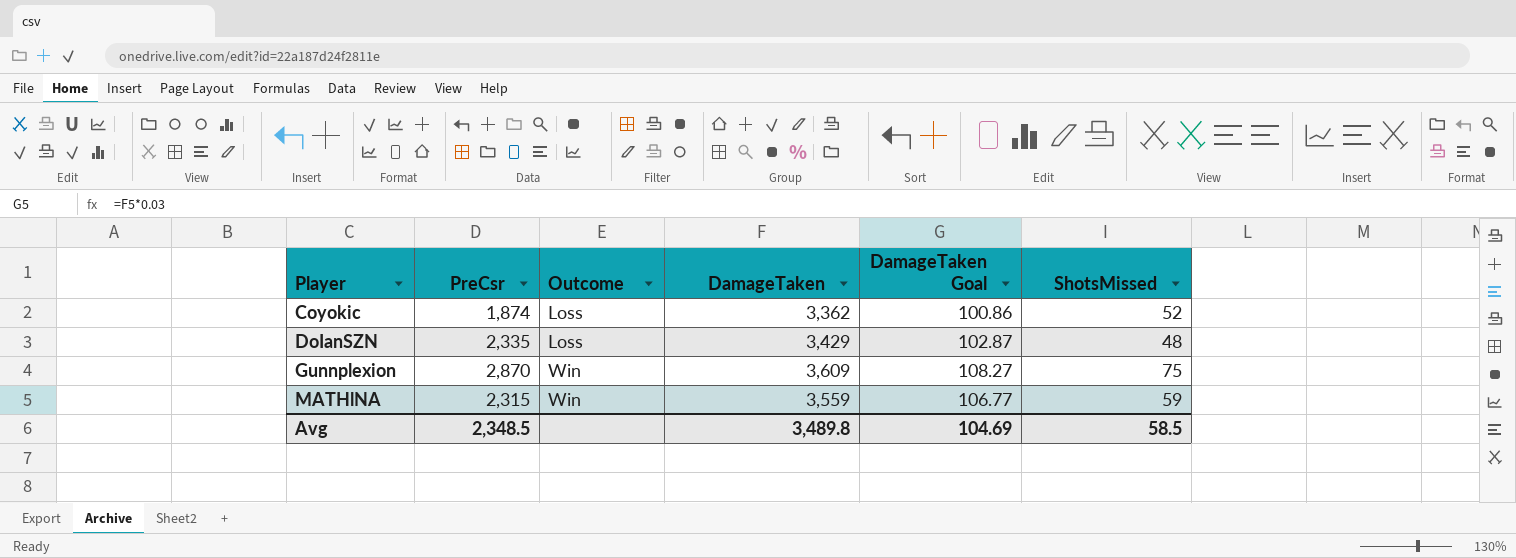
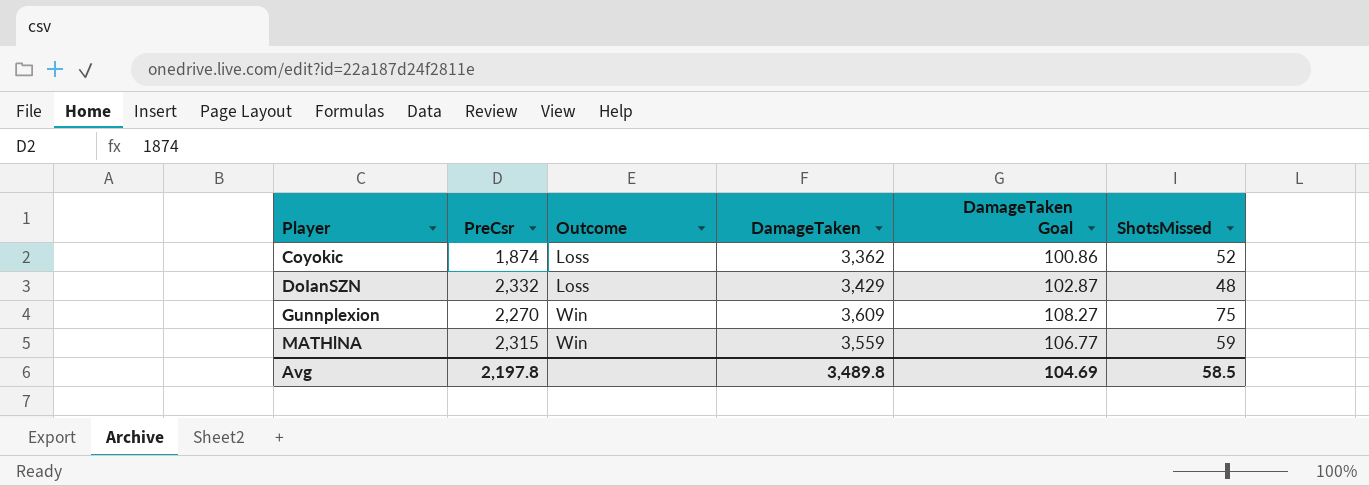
DoIanSZN | PreCsr: 2,335 -> 2,332
Gunnplexion | PreCsr: 2,870 -> 2,270
Avg | PreCsr: 2,348.5 -> 2,197.8

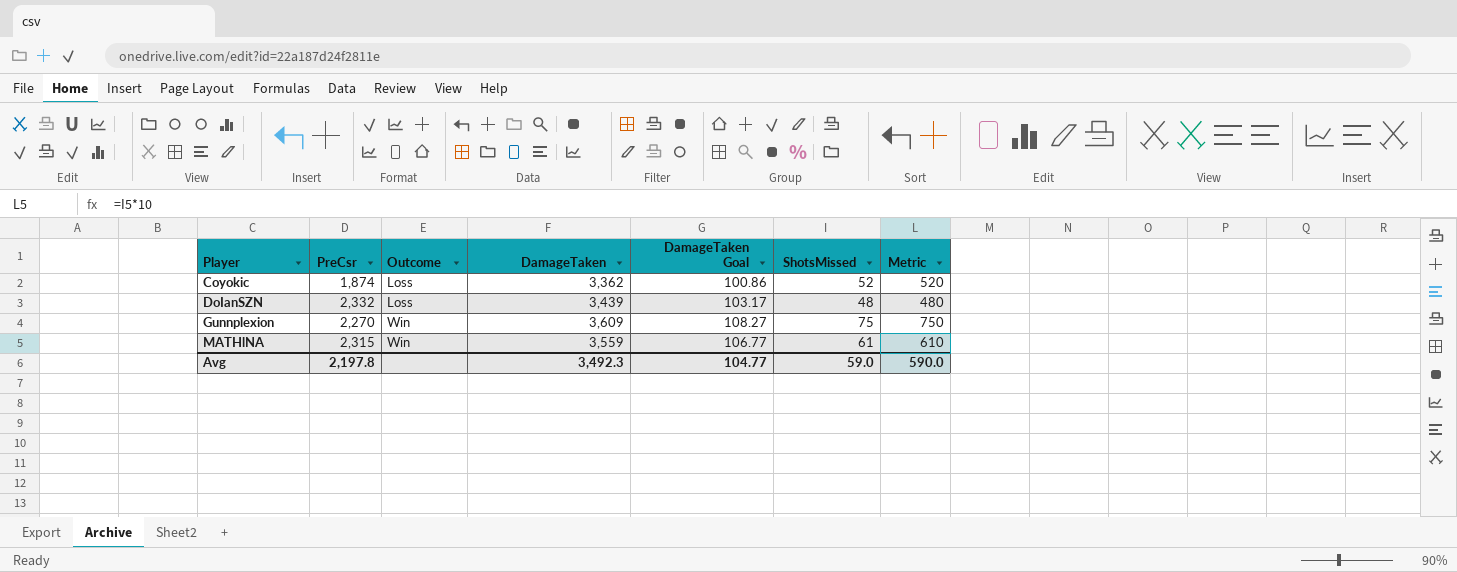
column Metric | formula: none -> [ShotsMissed] * 10
DoIanSZN | DamageTaken: 3,429 -> 3,439
DoIanSZN | DamageTaken Goal: 102.87 -> 103.17
MATHlNA | ShotsMissed: 59 -> 61
Avg | DamageTaken: 3,489.8 -> 3,492.3
Avg | DamageTaken Goal: 104.69 -> 104.77
Avg | ShotsMissed: 58.5 -> 59.0

